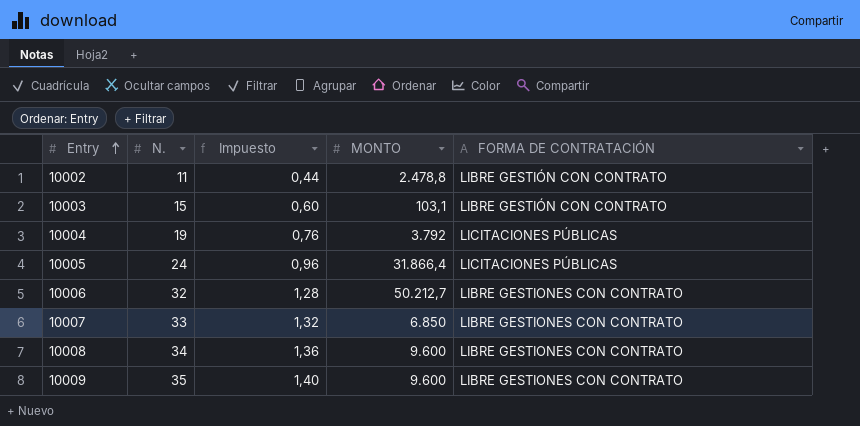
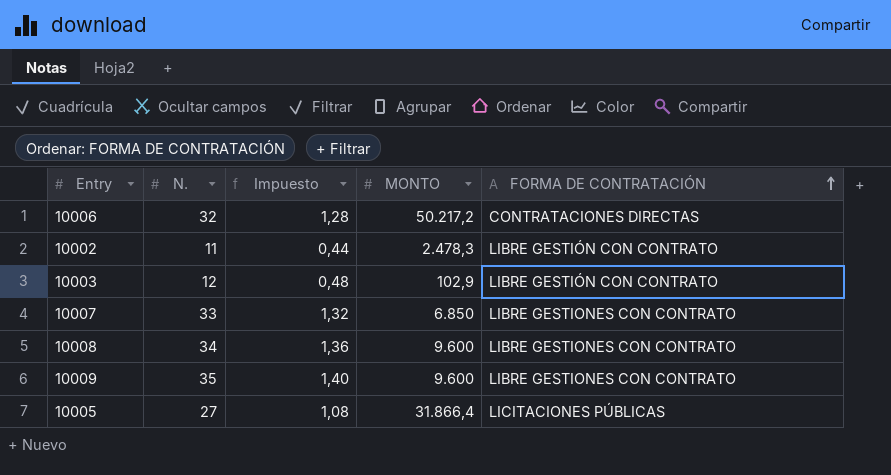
row order: Entry ascending -> FORMA DE CONTRATACIÓN ascending
row 10004: 19 | 0,76 | 3.792 | LICITACIONES PÚBLICAS -> none
10006 | MONTO: 50.212,7 -> 50.217,2
10006 | FORMA DE CONTRATACIÓN: LIBRE GESTIONES CON CONTRATO -> CONTRATACIONES DIRECTAS
10002 | MONTO: 2.478,8 -> 2.478,3
10003 | N.: 15 -> 12
10003 | Impuesto: 0,60 -> 0,48
10003 | MONTO: 103,1 -> 102,9
10005 | N.: 24 -> 27
10005 | Impuesto: 0,96 -> 1,08

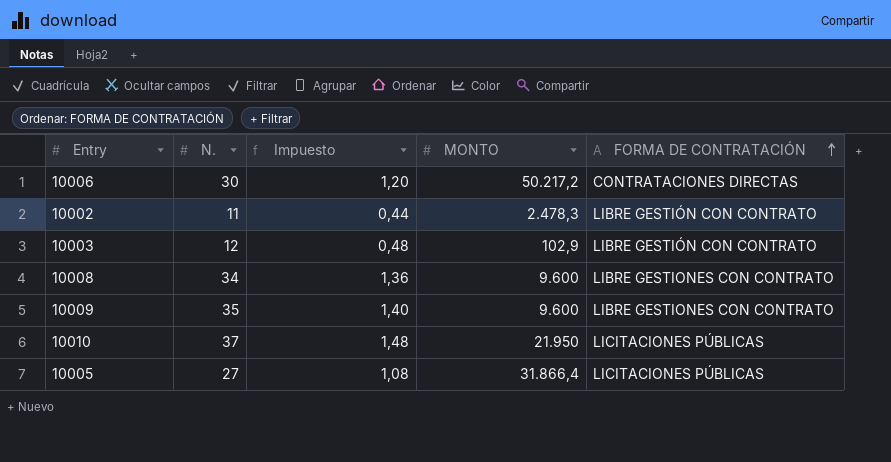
row 10007: 33 | 1,32 | 6.850 | LIBRE GESTIONES CON CONTRATO -> none
10006 | N.: 32 -> 30
10006 | Impuesto: 1,28 -> 1,20
row 10010: none -> 37 | 1,48 | 21.950 | LICITACIONES PÚBLICAS

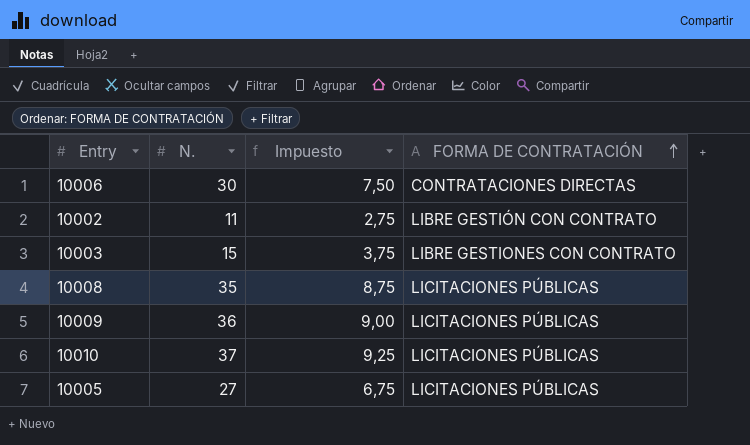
column MONTO | position: 4 -> none
column Impuesto | formula: [N.] * 0,04 -> [N.] * 0,25
10003 | N.: 12 -> 15
10003 | FORMA DE CONTRATACIÓN: LIBRE GESTIÓN CON CONTRATO -> LIBRE GESTIONES CON CONTRATO
10008 | N.: 34 -> 35
10008 | FORMA DE CONTRATACIÓN: LIBRE GESTIONES CON CONTRATO -> LICITACIONES PÚBLICAS
10009 | N.: 35 -> 36
10009 | FORMA DE CONTRATACIÓN: LIBRE GESTIONES CON CONTRATO -> LICITACIONES PÚBLICAS

